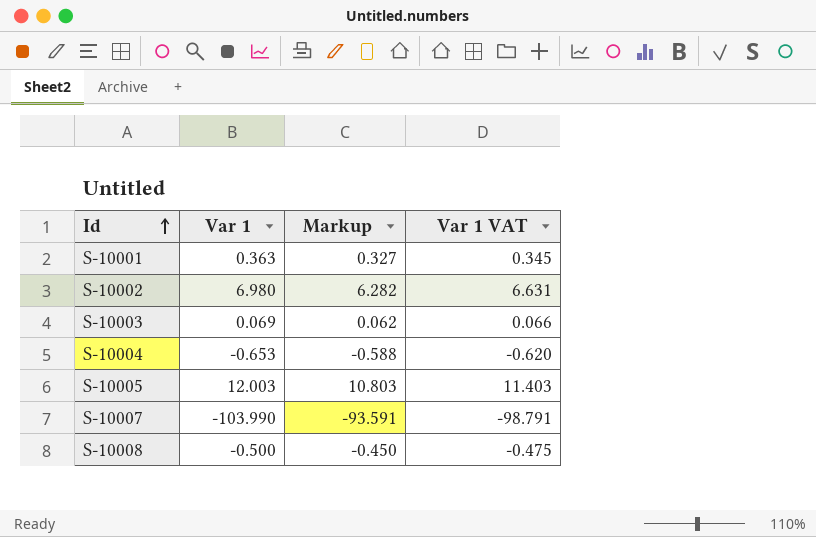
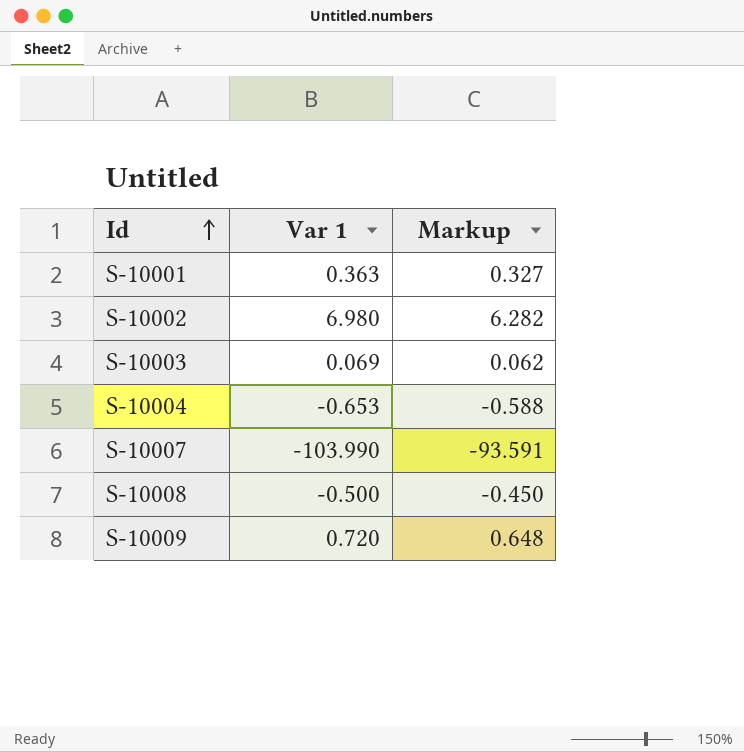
column Var 1 VAT | formula: [Var 1] * 0.95 -> none
row S-10005: 12.003 | 10.803 | 11.403 -> none
row S-10009: none -> 0.720 | 0.648

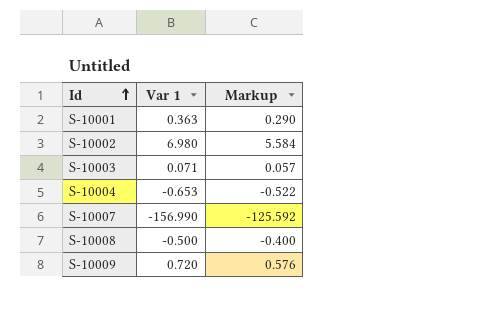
column Markup | formula: [Var 1] * 0.9 -> [Var 1] * 0.8
S-10003 | Var 1: 0.069 -> 0.071
S-10007 | Var 1: -103.990 -> -156.990

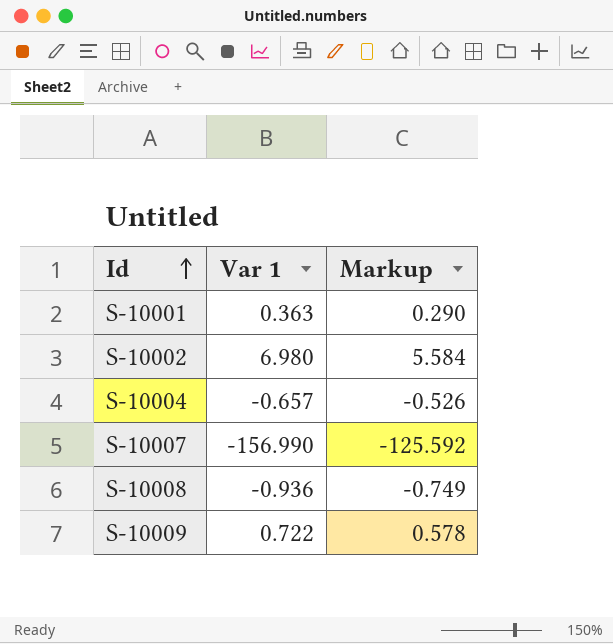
row S-10003: 0.071 | 0.057 -> none
S-10004 | Var 1: -0.653 -> -0.657
S-10004 | Markup: -0.522 -> -0.526
S-10008 | Var 1: -0.500 -> -0.936
S-10008 | Markup: -0.400 -> -0.749
S-10009 | Var 1: 0.720 -> 0.722
S-10009 | Markup: 0.576 -> 0.578

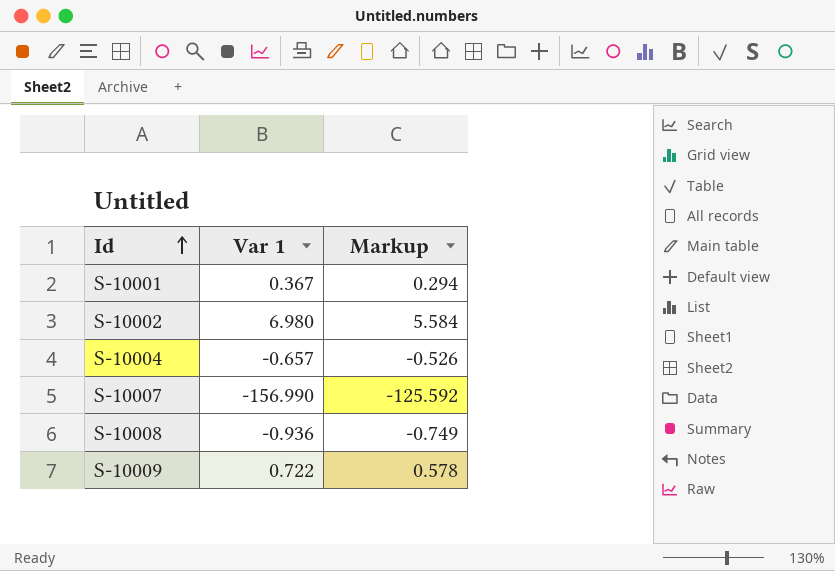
S-10001 | Var 1: 0.363 -> 0.367
S-10001 | Markup: 0.290 -> 0.294

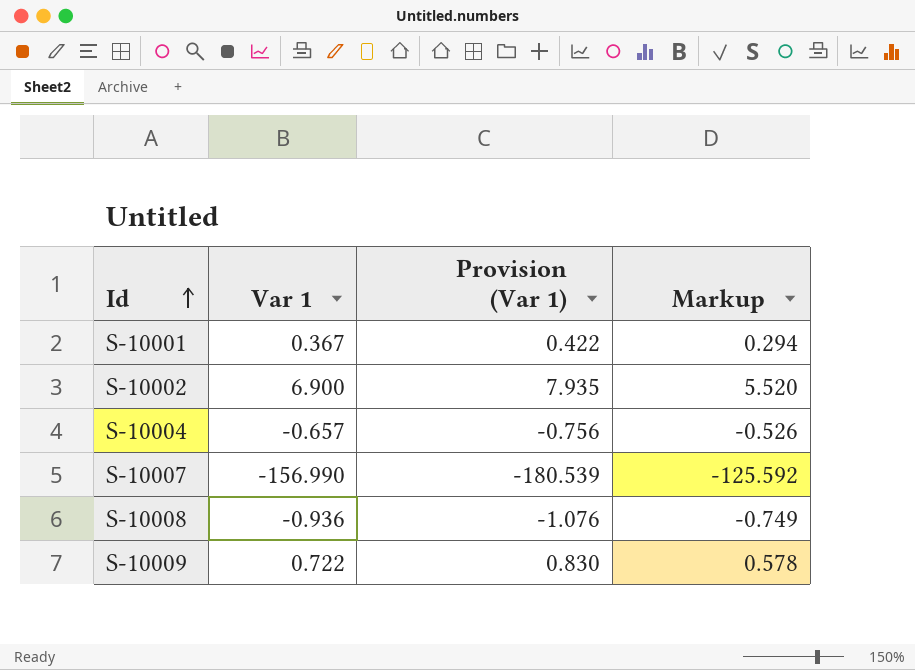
column Provision (Var 1) | formula: none -> [Var 1] * 1.15
S-10002 | Var 1: 6.980 -> 6.900
S-10002 | Markup: 5.584 -> 5.520

